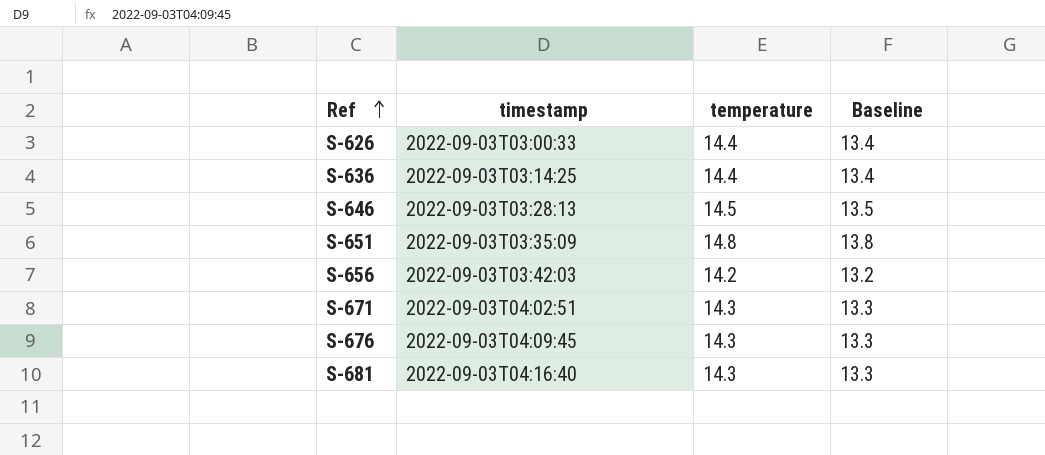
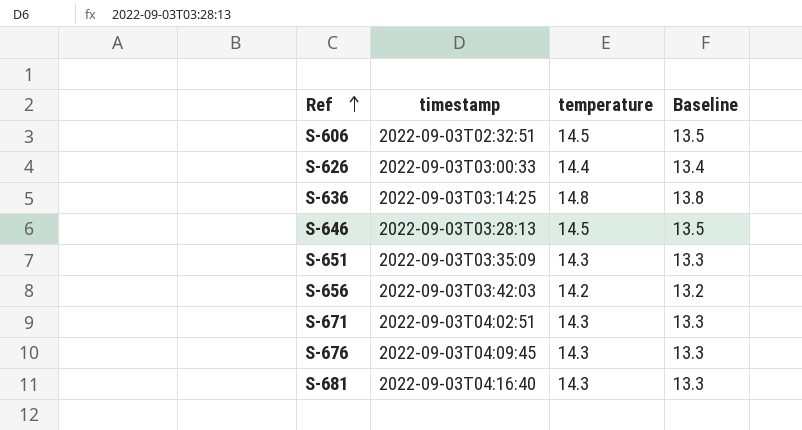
row S-606: none -> 2022-09-03T02:32:51 | 14.5 | 13.5
S-636 | temperature: 14.4 -> 14.8
S-636 | Baseline: 13.4 -> 13.8
S-651 | temperature: 14.8 -> 14.3
S-651 | Baseline: 13.8 -> 13.3

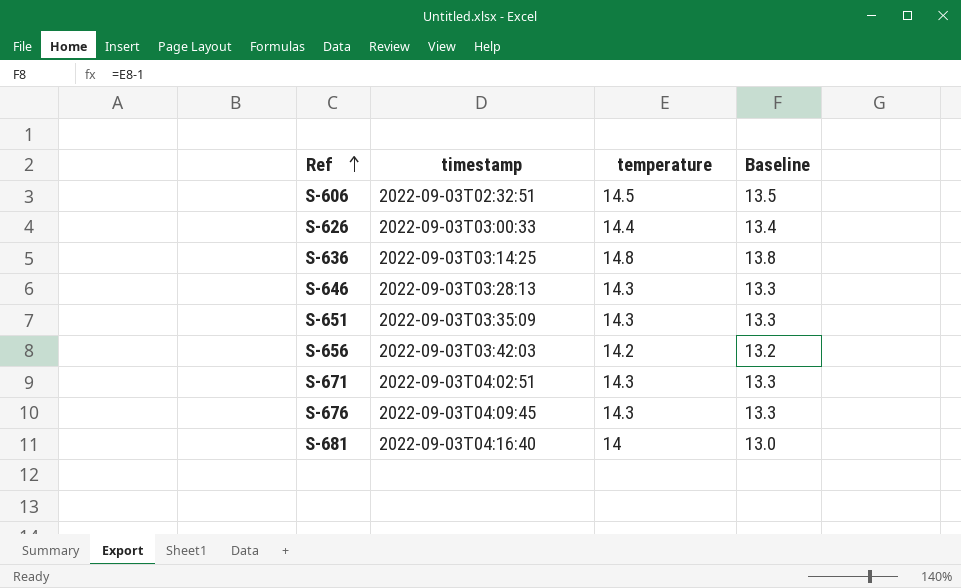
S-646 | temperature: 14.5 -> 14.3
S-646 | Baseline: 13.5 -> 13.3
S-681 | temperature: 14.3 -> 14
S-681 | Baseline: 13.3 -> 13.0

